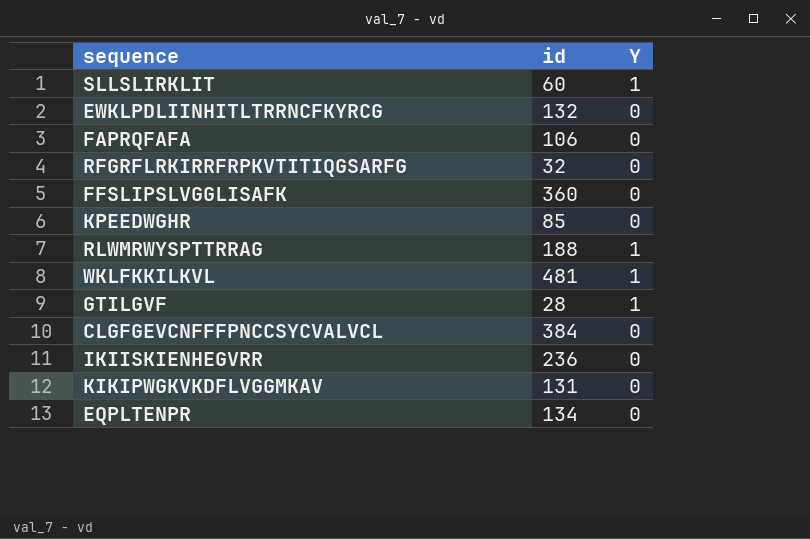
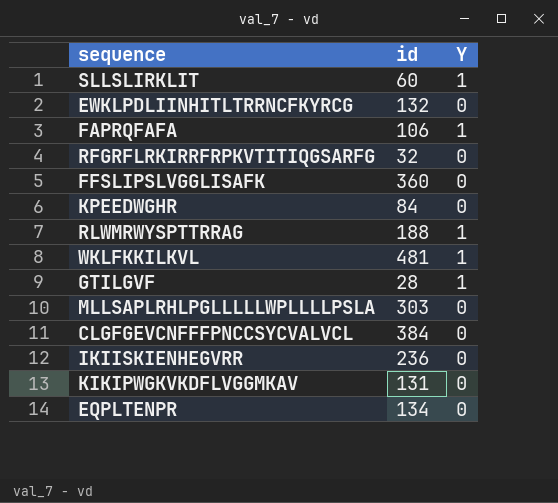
FAPRQFAFA | Y: 0 -> 1
KPEEDWGHR | id: 85 -> 84
row MLLSAPLRHLPGLLLLLWPLLLLPSLA: none -> 303 | 0

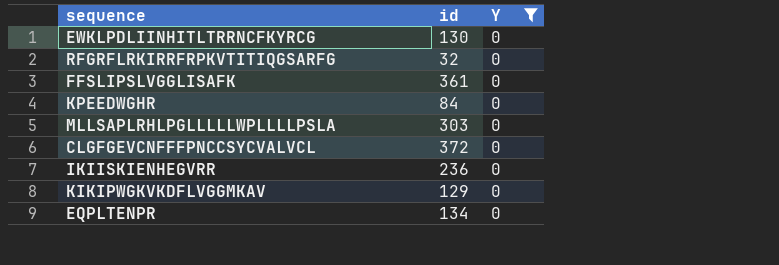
filter: none -> Y = 0
EWKLPDLIINHITLTRRNCFKYRCG | id: 132 -> 130
FFSLIPSLVGGLISAFK | id: 360 -> 361
CLGFGEVCNFFFPNCCSYCVALVCL | id: 384 -> 372
KIKIPWGKVKDFLVGGMKAV | id: 131 -> 129

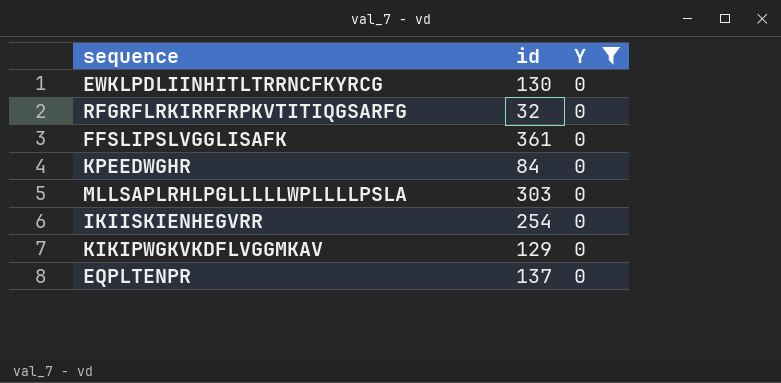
row CLGFGEVCNFFFPNCCSYCVALVCL: 372 | 0 -> none
IKIISKIENHEGVRR | id: 236 -> 254
EQPLTENPR | id: 134 -> 137

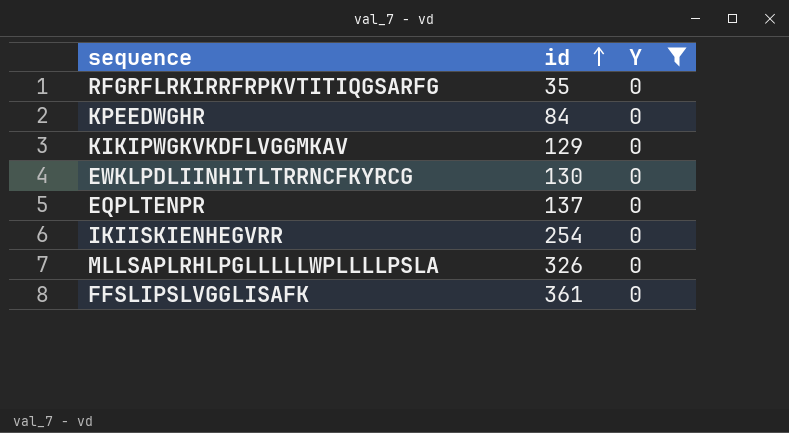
row order: none -> id ascending
RFGRFLRKIRRFRPKVTITIQGSARFG | id: 32 -> 35
MLLSAPLRHLPGLLLLLWPLLLLPSLA | id: 303 -> 326

